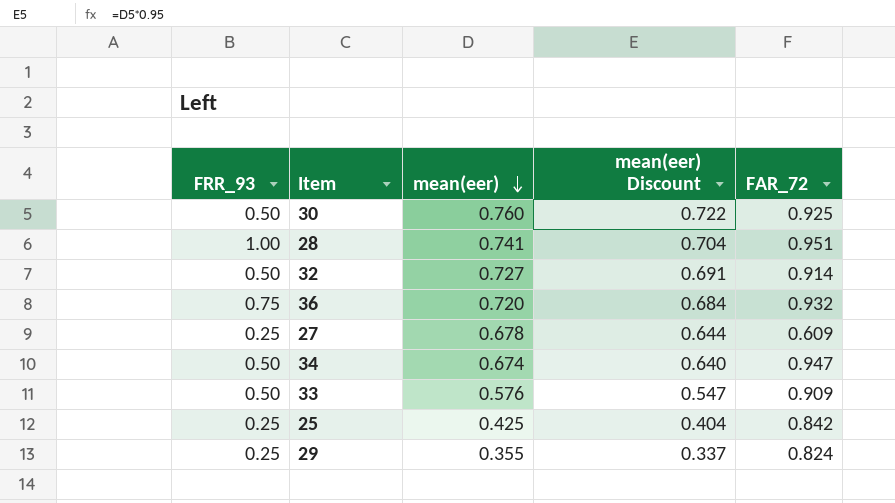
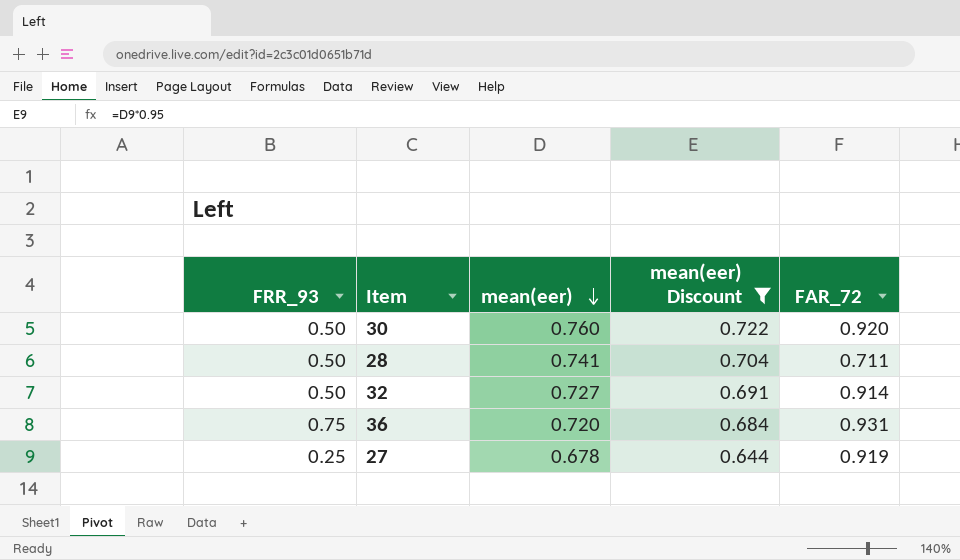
filter: none -> mean(eer) Discount >= 0.644
30 | FAR_72: 0.925 -> 0.920
28 | FRR_93: 1.00 -> 0.50
28 | FAR_72: 0.951 -> 0.711
36 | FAR_72: 0.932 -> 0.931
27 | FAR_72: 0.609 -> 0.919

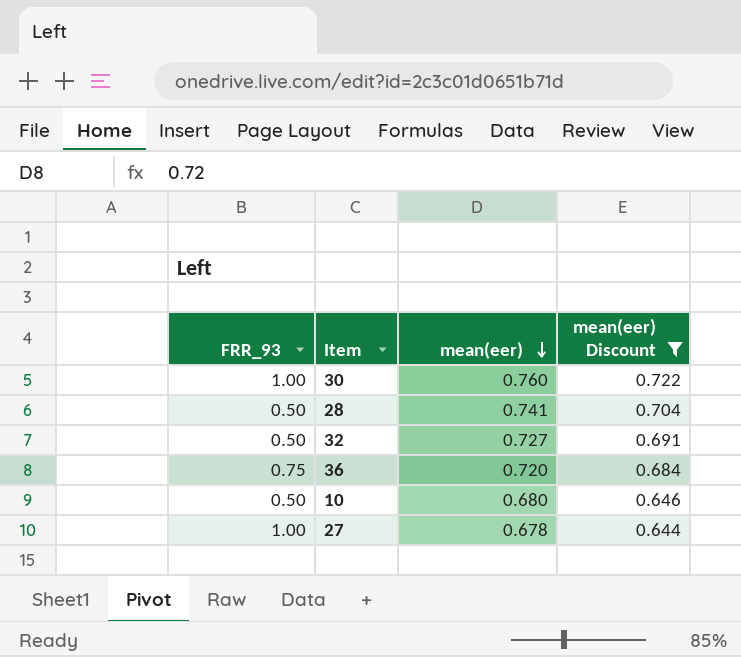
column FAR_72 | position: 5 -> none
30 | FRR_93: 0.50 -> 1.00
row 10: none -> 0.50 | 0.680 | 0.646
27 | FRR_93: 0.25 -> 1.00

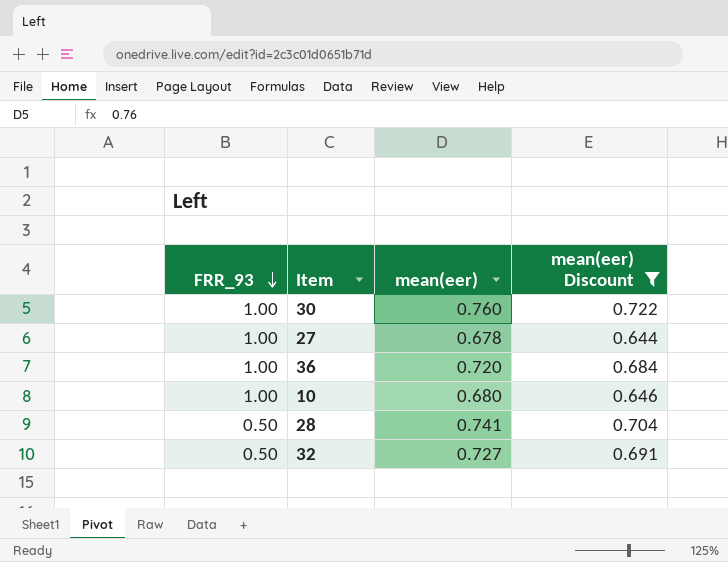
row order: mean(eer) descending -> FRR_93 descending
36 | FRR_93: 0.75 -> 1.00
10 | FRR_93: 0.50 -> 1.00

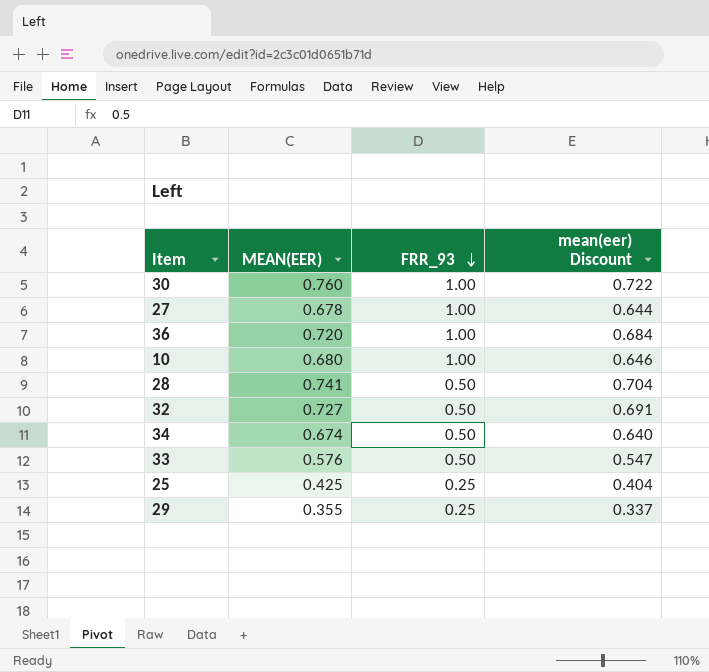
filter: mean(eer) Discount >= 0.644 -> none
column name: mean(eer) -> MEAN(EER)
column FRR_93 | position: 1 -> 3

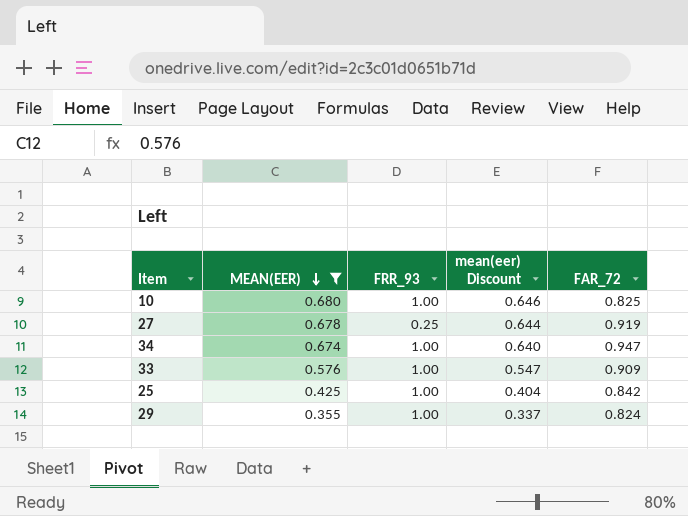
filter: none -> MEAN(EER) <= 0.680
row order: FRR_93 descending -> MEAN(EER) descending
column FAR_72 | position: none -> 5
27 | FRR_93: 1.00 -> 0.25
34 | FRR_93: 0.50 -> 1.00
33 | FRR_93: 0.50 -> 1.00
25 | FRR_93: 0.25 -> 1.00
29 | FRR_93: 0.25 -> 1.00

